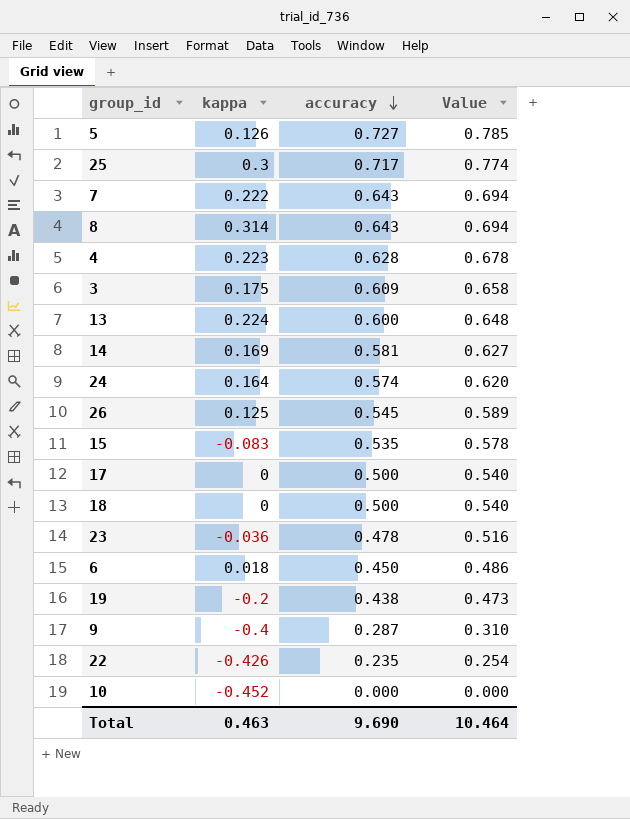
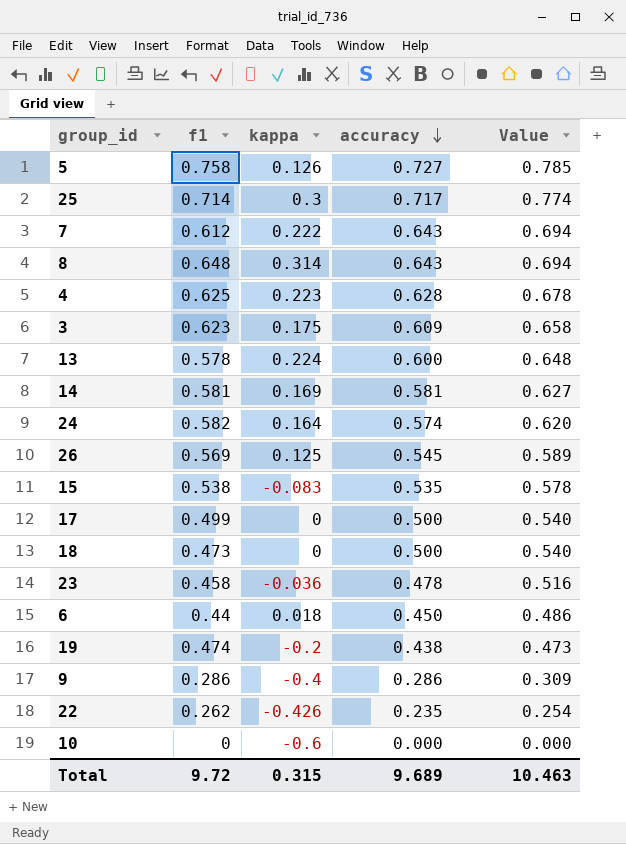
column f1 | position: none -> 2
9 | accuracy: 0.287 -> 0.286
9 | Value: 0.310 -> 0.309
10 | kappa: -0.452 -> -0.6
Total | kappa: 0.463 -> 0.315
Total | accuracy: 9.690 -> 9.689
Total | Value: 10.464 -> 10.463

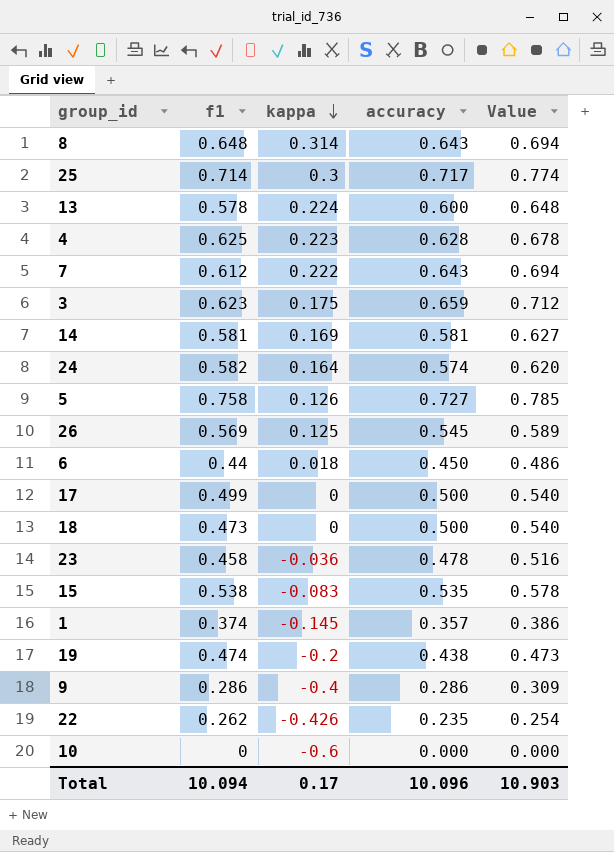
row order: accuracy descending -> kappa descending
3 | accuracy: 0.609 -> 0.659
3 | Value: 0.658 -> 0.712
row 1: none -> 0.374 | -0.145 | 0.357 | 0.386
Total | f1: 9.72 -> 10.094
Total | kappa: 0.315 -> 0.17
Total | accuracy: 9.689 -> 10.096
Total | Value: 10.463 -> 10.903

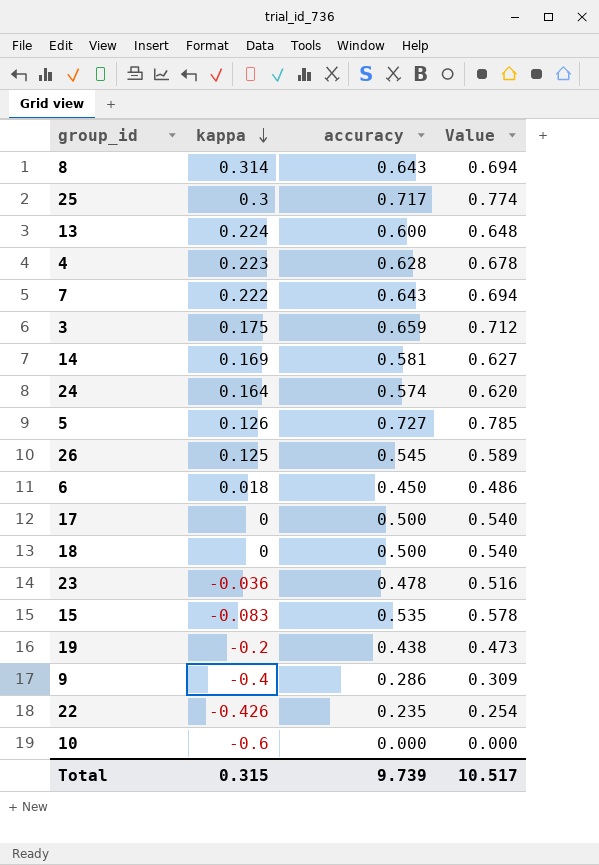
column f1 | position: 2 -> none
row 1: 0.374 | -0.145 | 0.357 | 0.386 -> none
Total | kappa: 0.17 -> 0.315
Total | accuracy: 10.096 -> 9.739
Total | Value: 10.903 -> 10.517

